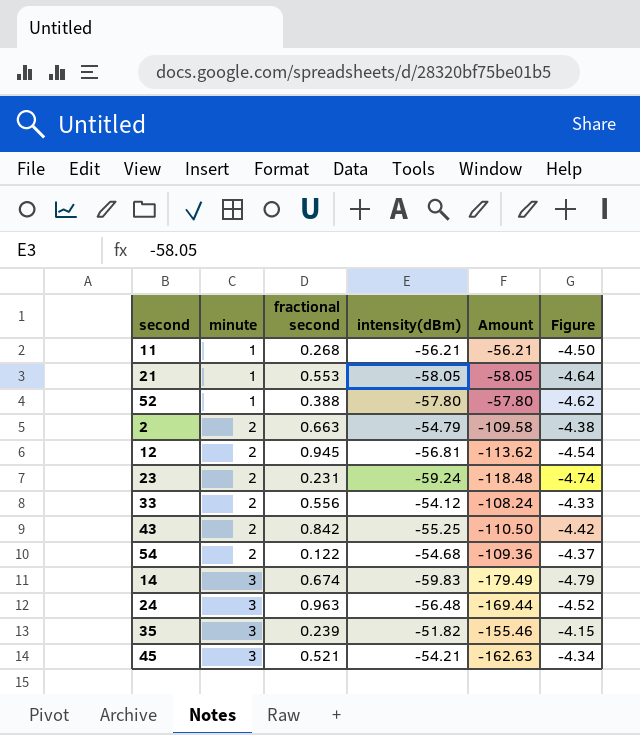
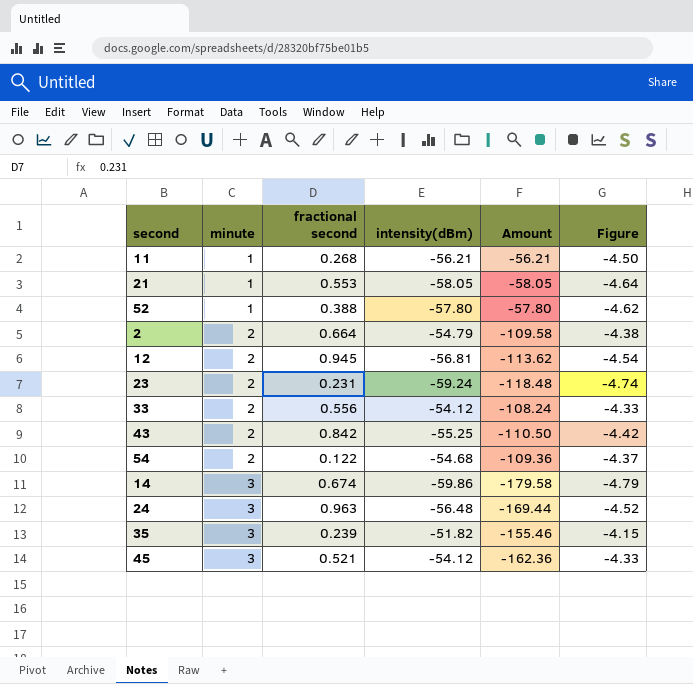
2 | fractional second: 0.663 -> 0.664
14 | intensity(dBm): -59.83 -> -59.86
14 | Amount: -179.49 -> -179.58
45 | intensity(dBm): -54.21 -> -54.12
45 | Amount: -162.63 -> -162.36
45 | Figure: -4.34 -> -4.33

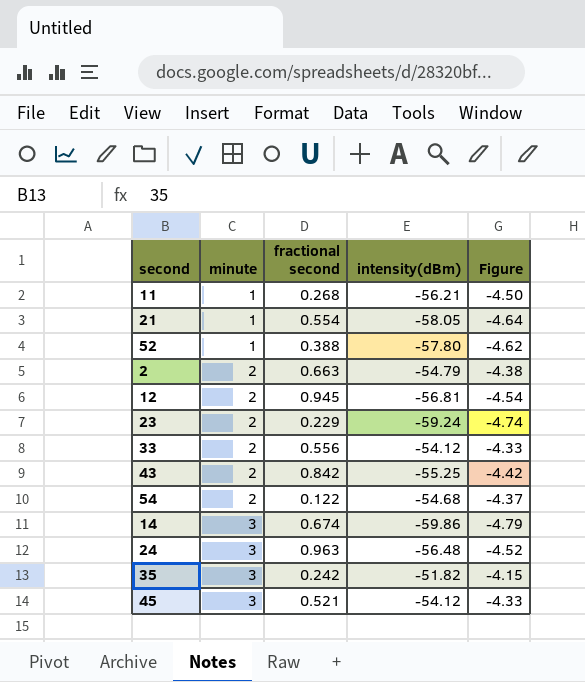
column Amount | formula: [minute] * [intensity(dBm)] -> none
21 | fractional second: 0.553 -> 0.554
2 | fractional second: 0.664 -> 0.663
23 | fractional second: 0.231 -> 0.229
35 | fractional second: 0.239 -> 0.242

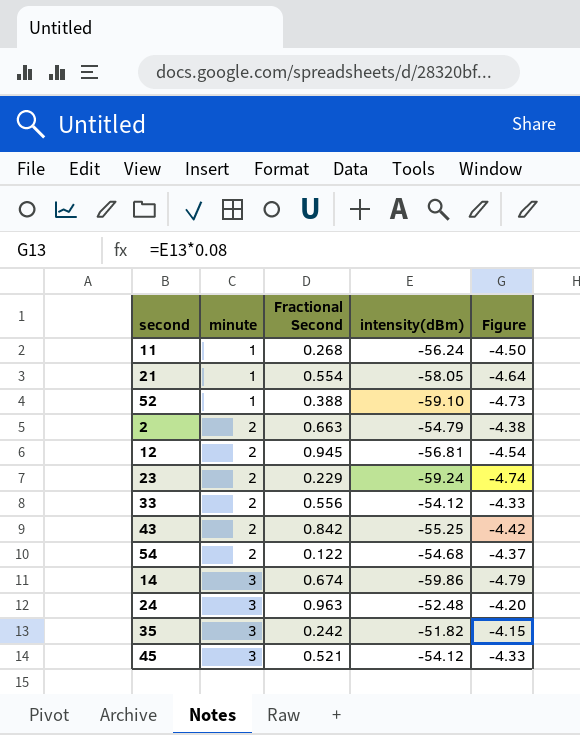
column name: fractional second -> Fractional Second
11 | intensity(dBm): -56.21 -> -56.24
52 | intensity(dBm): -57.80 -> -59.10
52 | Figure: -4.62 -> -4.73
24 | intensity(dBm): -56.48 -> -52.48
24 | Figure: -4.52 -> -4.20

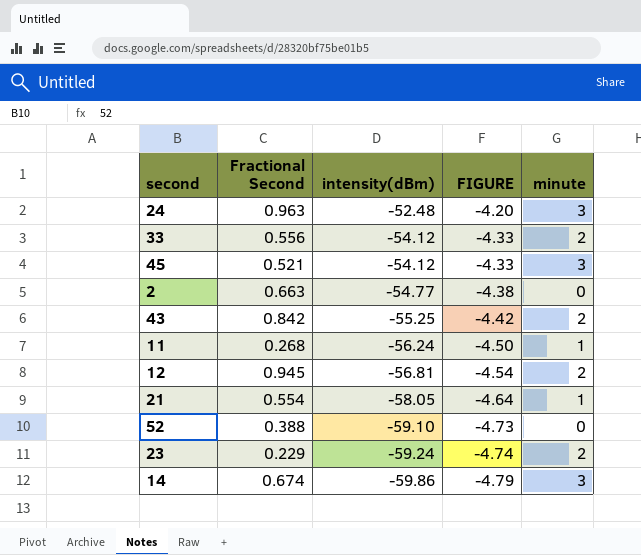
row order: minute ascending -> intensity(dBm) descending
column name: Figure -> FIGURE
column minute | position: 2 -> 5
row 54: 2 | 0.122 | -54.68 | -4.37 -> none
row 35: 3 | 0.242 | -51.82 | -4.15 -> none
2 | intensity(dBm): -54.79 -> -54.77
2 | minute: 2 -> 0
52 | minute: 1 -> 0

